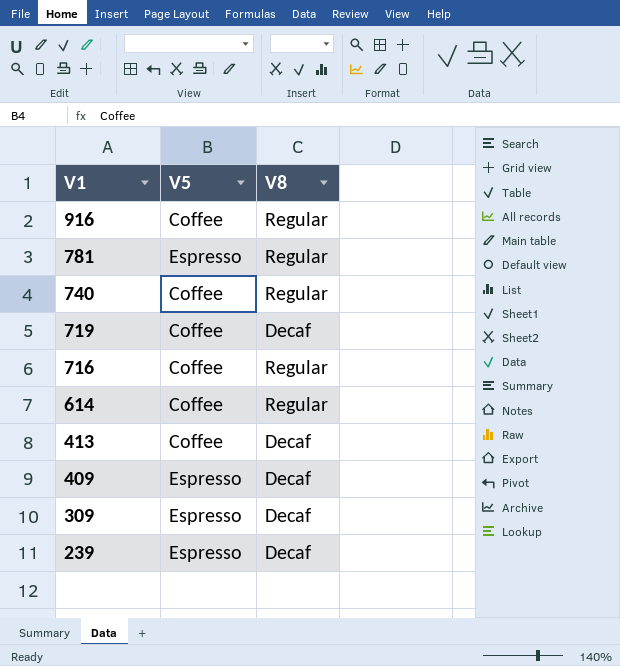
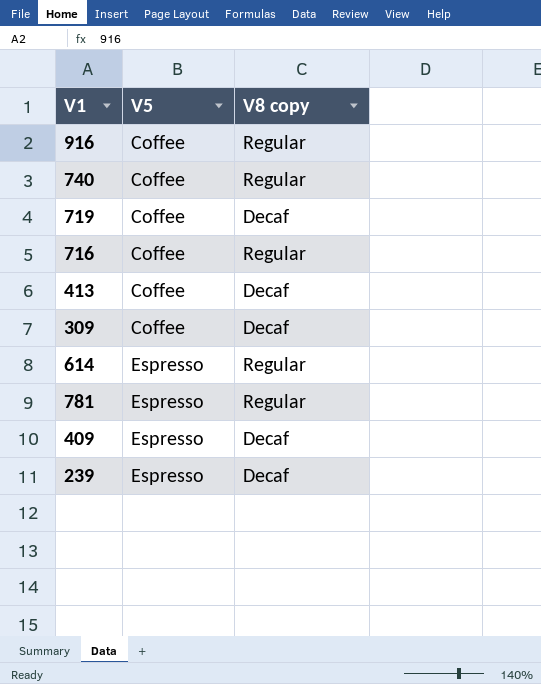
row order: V1 descending -> V5 ascending
column name: V8 -> V8 copy
309 | V5: Espresso -> Coffee
614 | V5: Coffee -> Espresso

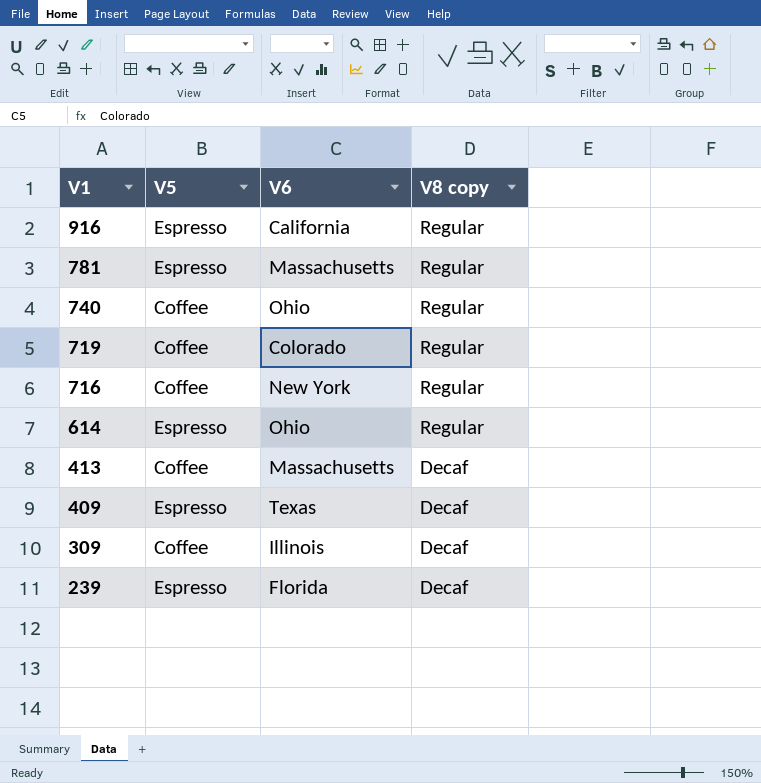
row order: V5 ascending -> V1 descending
column V6 | position: none -> 3
916 | V5: Coffee -> Espresso
719 | V8 copy: Decaf -> Regular

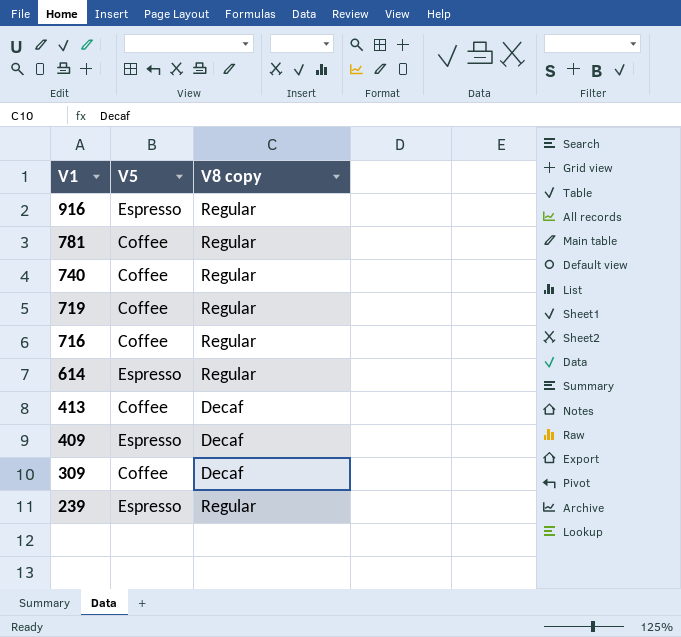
column V6 | position: 3 -> none
781 | V5: Espresso -> Coffee
239 | V8 copy: Decaf -> Regular

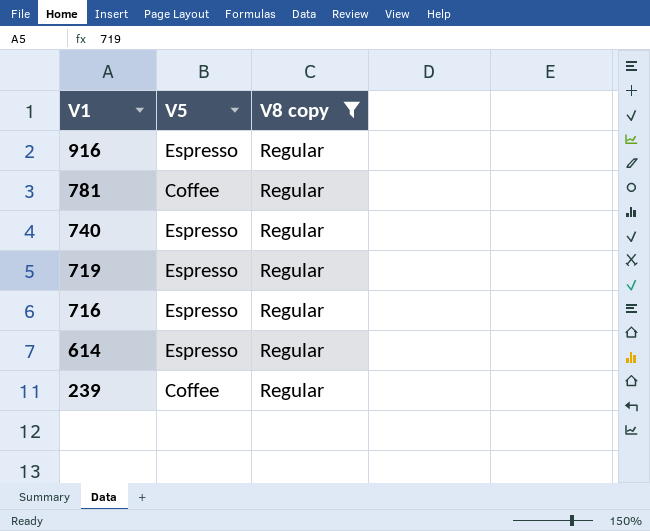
filter: none -> V8 copy = Regular
740 | V5: Coffee -> Espresso
719 | V5: Coffee -> Espresso
716 | V5: Coffee -> Espresso
239 | V5: Espresso -> Coffee

